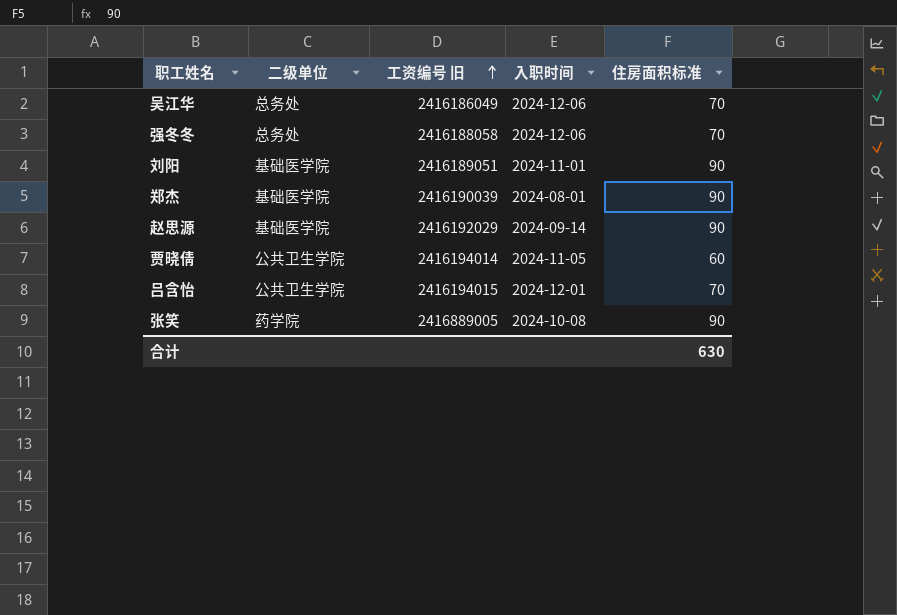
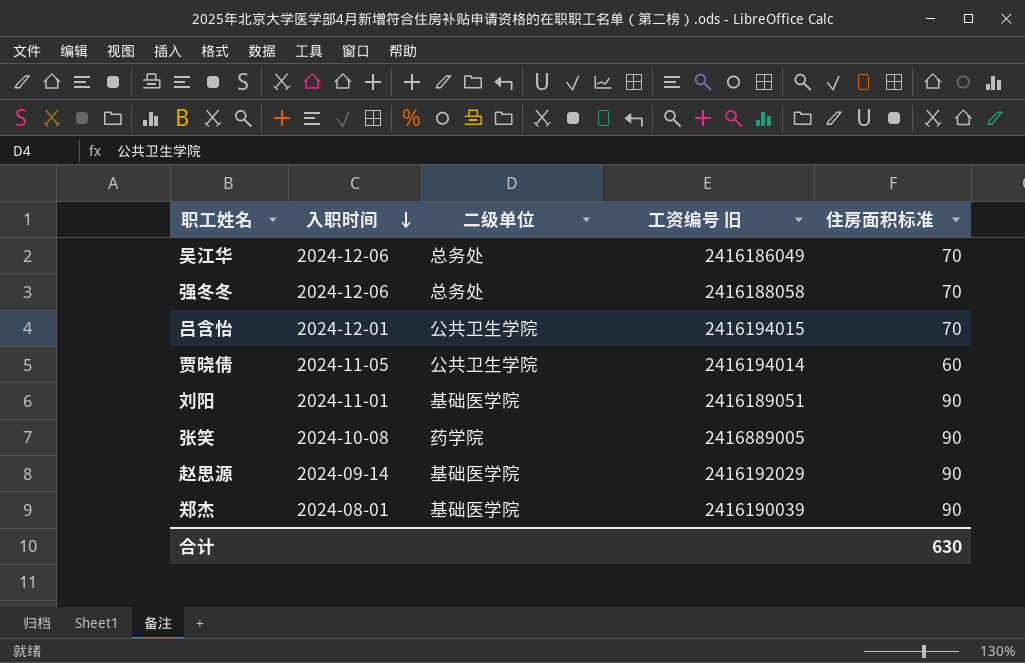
row order: 工资编号 旧 ascending -> 入职时间 descending
column 入职时间 | position: 4 -> 2

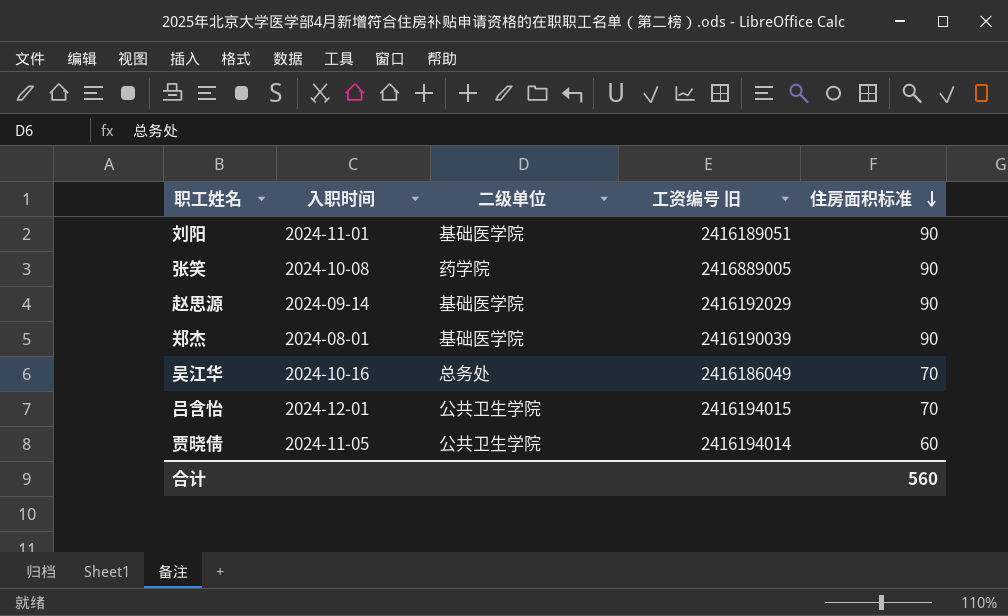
row order: 入职时间 descending -> 住房面积标准 descending
row 强冬冬: 2024-12-06 | 总务处 | 2416188058 | 70 -> none
吴江华 | 入职时间: 2024-12-06 -> 2024-10-16
合计 | 住房面积标准: 630 -> 560

